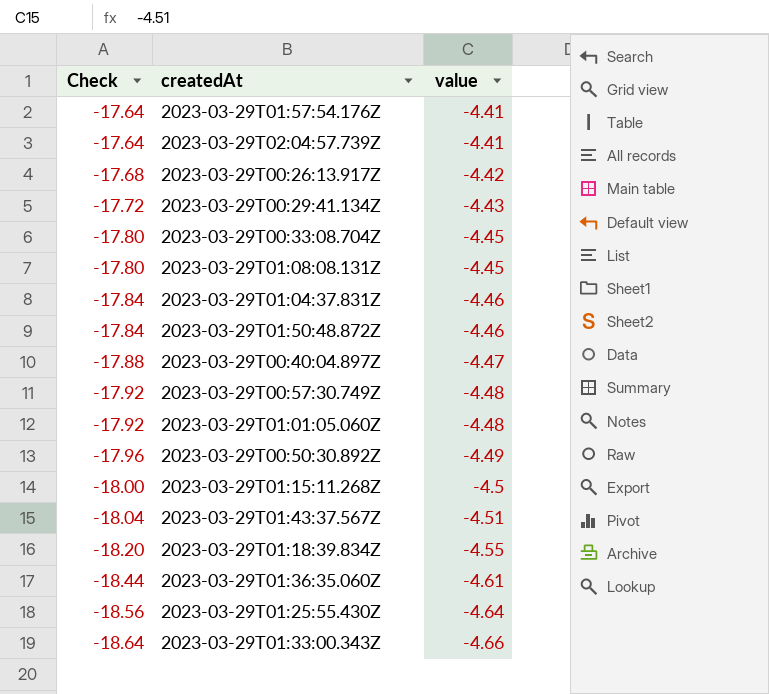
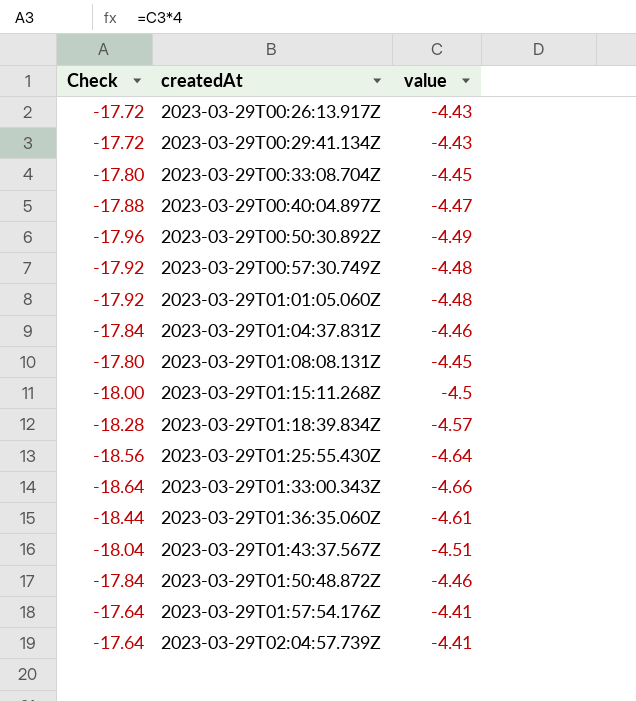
row order: Check descending -> createdAt ascending
2023-03-29T00:26:13.917Z | Check: -17.68 -> -17.72
2023-03-29T00:26:13.917Z | value: -4.42 -> -4.43
2023-03-29T01:18:39.834Z | Check: -18.20 -> -18.28
2023-03-29T01:18:39.834Z | value: -4.55 -> -4.57

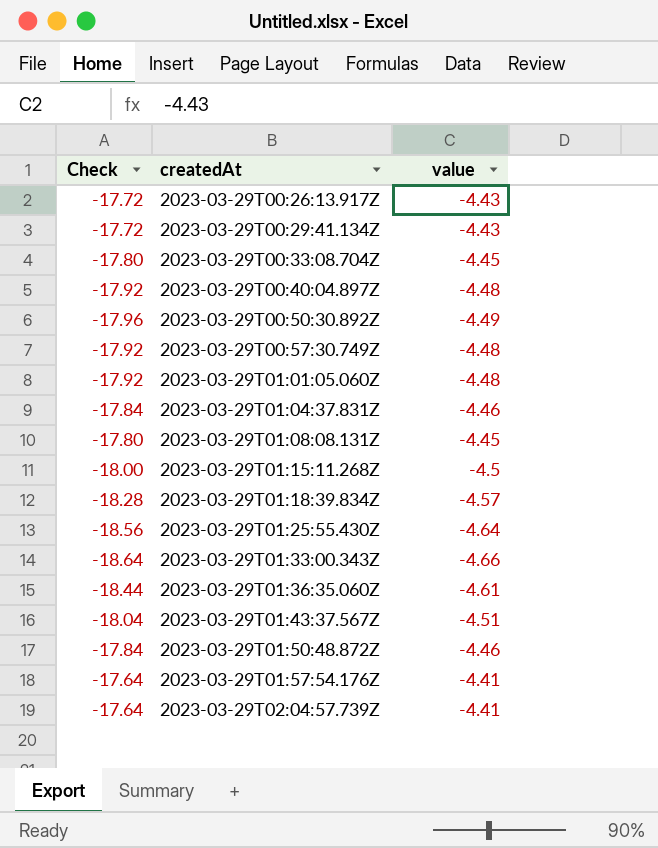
2023-03-29T00:40:04.897Z | Check: -17.88 -> -17.92
2023-03-29T00:40:04.897Z | value: -4.47 -> -4.48

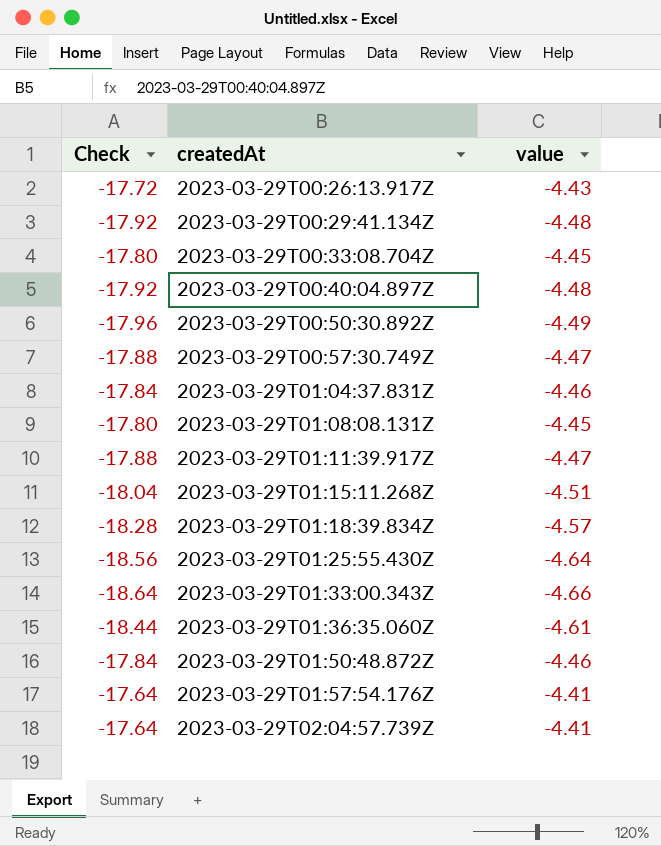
row 2023-03-29T01:01:05.060Z: -17.92 | -4.48 -> none
row 2023-03-29T01:43:37.567Z: -18.04 | -4.51 -> none
2023-03-29T00:29:41.134Z | Check: -17.72 -> -17.92
2023-03-29T00:29:41.134Z | value: -4.43 -> -4.48
2023-03-29T00:57:30.749Z | Check: -17.92 -> -17.88
2023-03-29T00:57:30.749Z | value: -4.48 -> -4.47
row 2023-03-29T01:11:39.917Z: none -> -17.88 | -4.47
2023-03-29T01:15:11.268Z | Check: -18.00 -> -18.04
2023-03-29T01:15:11.268Z | value: -4.5 -> -4.51

